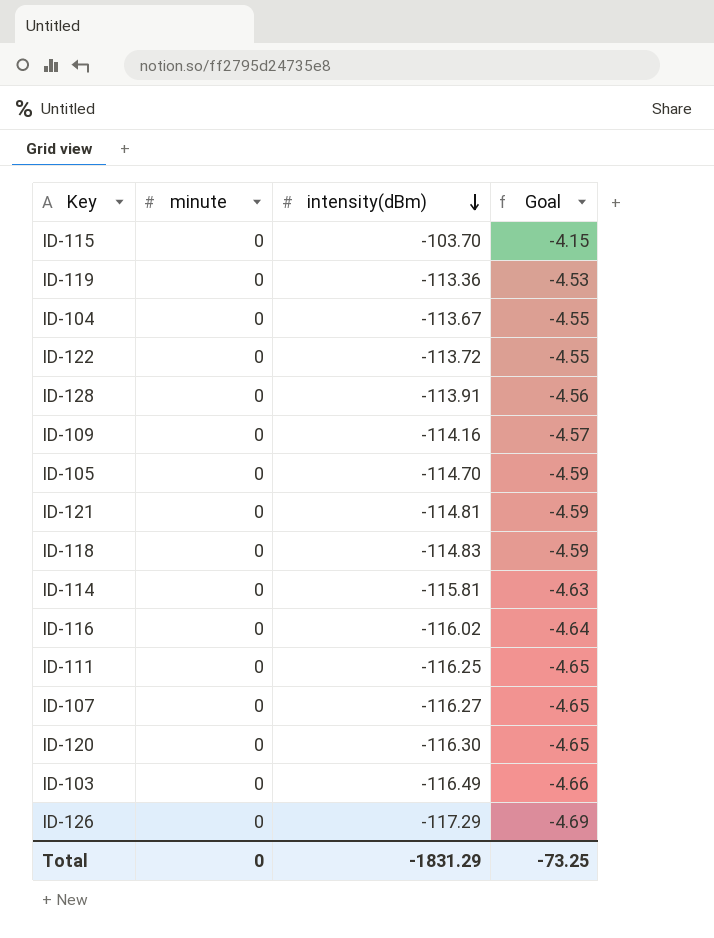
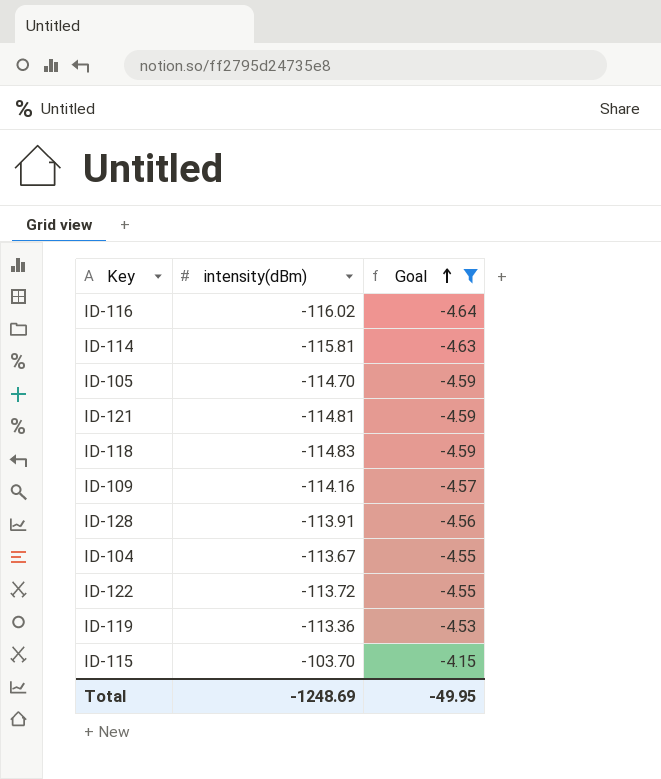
filter: none -> Goal >= -4.64
row order: intensity(dBm) descending -> Goal ascending
column minute | position: 2 -> none
Total | intensity(dBm): -1831.29 -> -1248.69
Total | Goal: -73.25 -> -49.95

